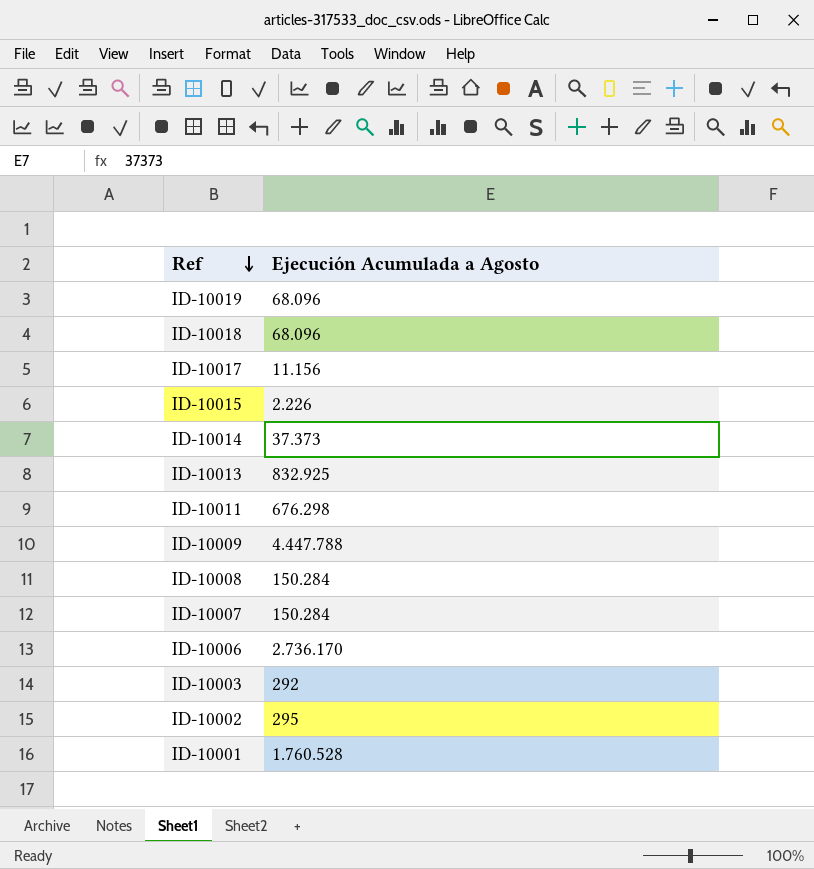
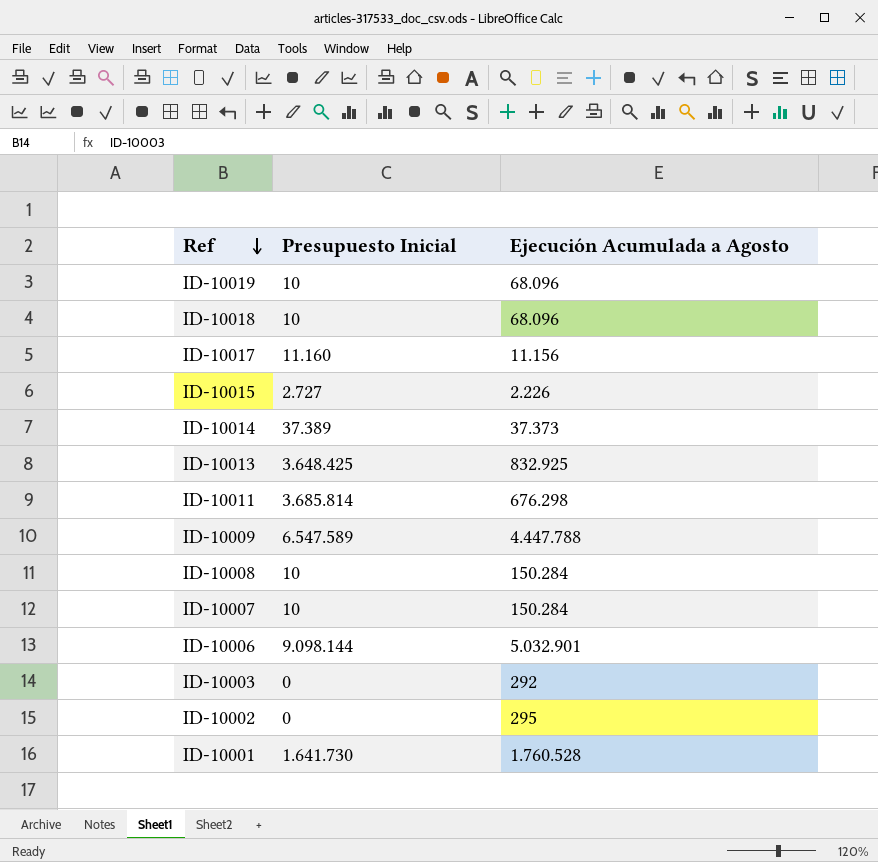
column Presupuesto Inicial | position: none -> 2
ID-10006 | Ejecución Acumulada a Agosto: 2.736.170 -> 5.032.901

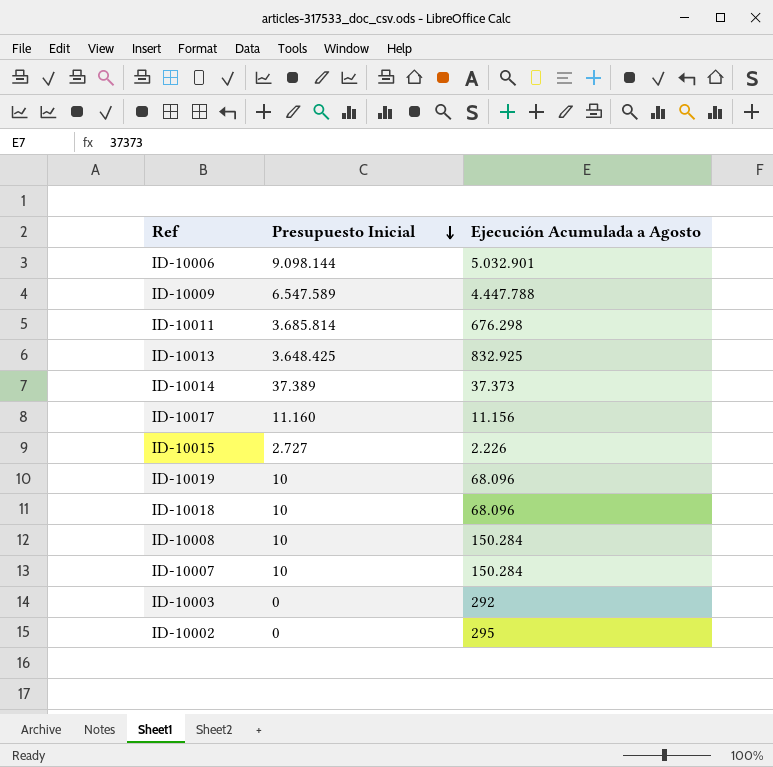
row order: Ref descending -> Presupuesto Inicial descending
row ID-10001: 1.641.730 | 1.760.528 -> none

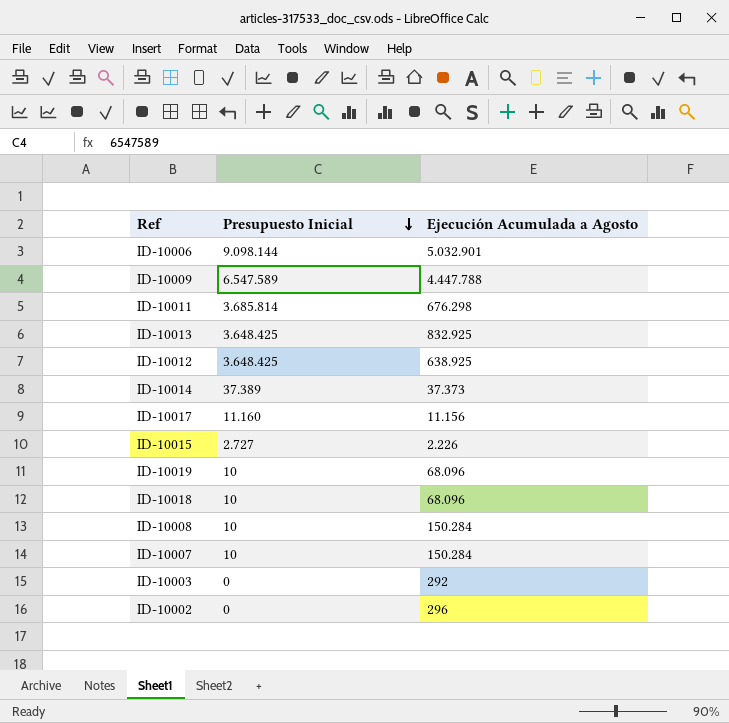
row ID-10012: none -> 3.648.425 | 638.925
ID-10002 | Ejecución Acumulada a Agosto: 295 -> 296

